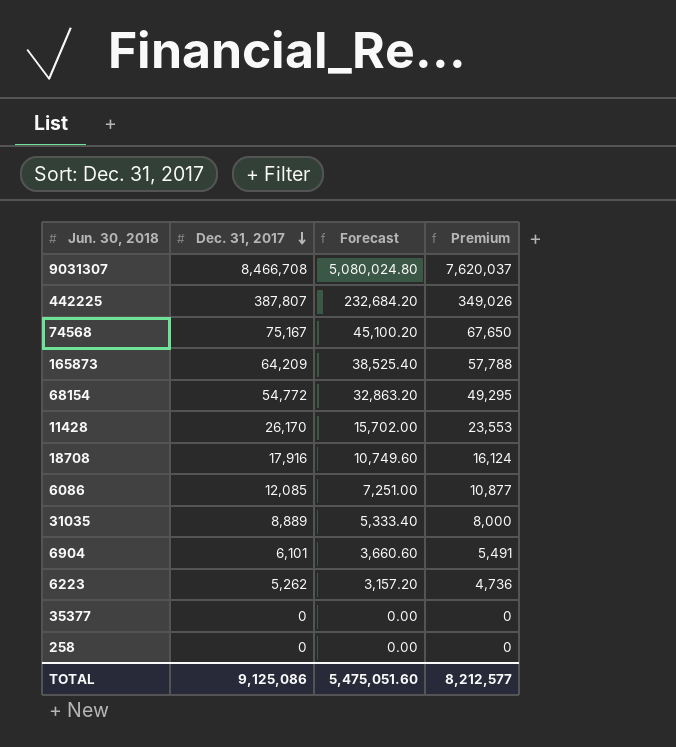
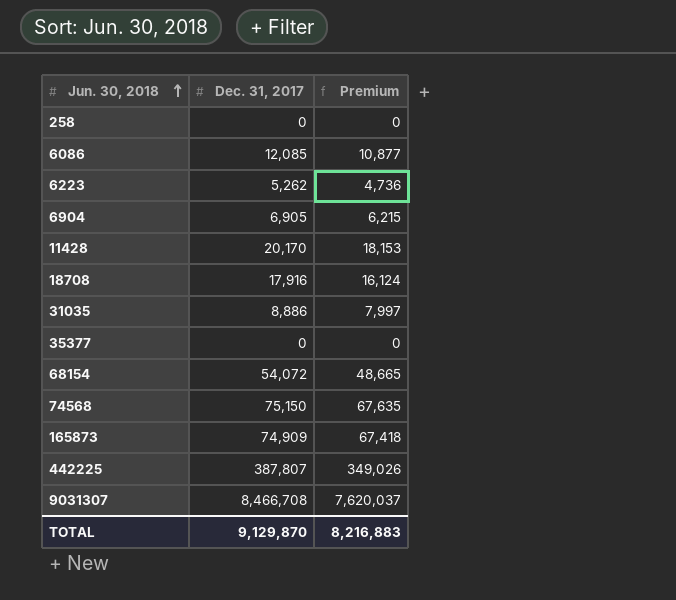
row order: Dec. 31, 2017 descending -> Jun. 30, 2018 ascending
column Forecast | formula: [Dec. 31, 2017] * 0.6 -> none
6904 | Dec. 31, 2017: 6,101 -> 6,905
6904 | Premium: 5,491 -> 6,215
11428 | Dec. 31, 2017: 26,170 -> 20,170
11428 | Premium: 23,553 -> 18,153
31035 | Dec. 31, 2017: 8,889 -> 8,886
31035 | Premium: 8,000 -> 7,997
68154 | Dec. 31, 2017: 54,772 -> 54,072
68154 | Premium: 49,295 -> 48,665
74568 | Dec. 31, 2017: 75,167 -> 75,150
74568 | Premium: 67,650 -> 67,635
165873 | Dec. 31, 2017: 64,209 -> 74,909
165873 | Premium: 57,788 -> 67,418
TOTAL | Dec. 31, 2017: 9,125,086 -> 9,129,870
TOTAL | Premium: 8,212,577 -> 8,216,883

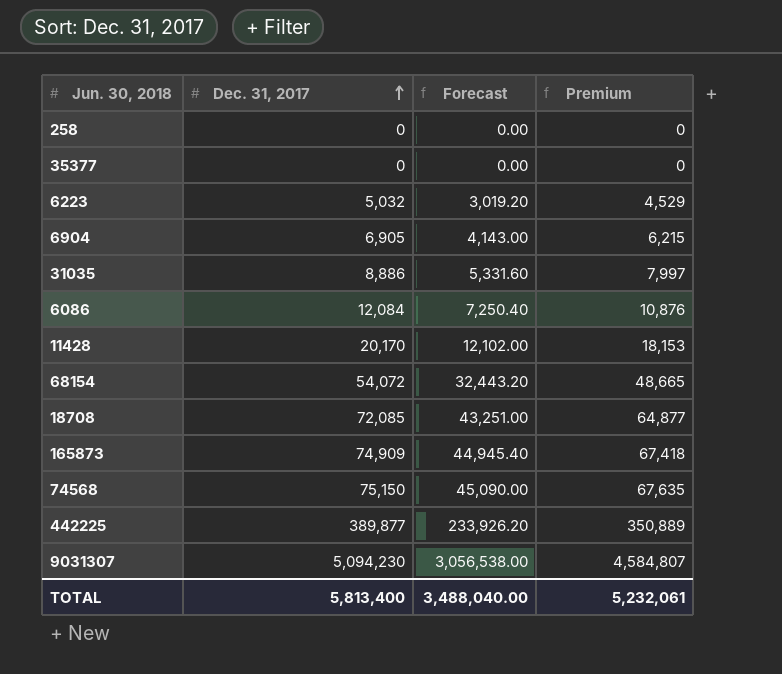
row order: Jun. 30, 2018 ascending -> Dec. 31, 2017 ascending
column Forecast | formula: none -> [Dec. 31, 2017] * 0.6
6223 | Dec. 31, 2017: 5,262 -> 5,032
6223 | Premium: 4,736 -> 4,529
6086 | Dec. 31, 2017: 12,085 -> 12,084
6086 | Premium: 10,877 -> 10,876
18708 | Dec. 31, 2017: 17,916 -> 72,085
18708 | Premium: 16,124 -> 64,877
442225 | Dec. 31, 2017: 387,807 -> 389,877
442225 | Premium: 349,026 -> 350,889
9031307 | Dec. 31, 2017: 8,466,708 -> 5,094,230
9031307 | Premium: 7,620,037 -> 4,584,807
TOTAL | Dec. 31, 2017: 9,129,870 -> 5,813,400
TOTAL | Premium: 8,216,883 -> 5,232,061

